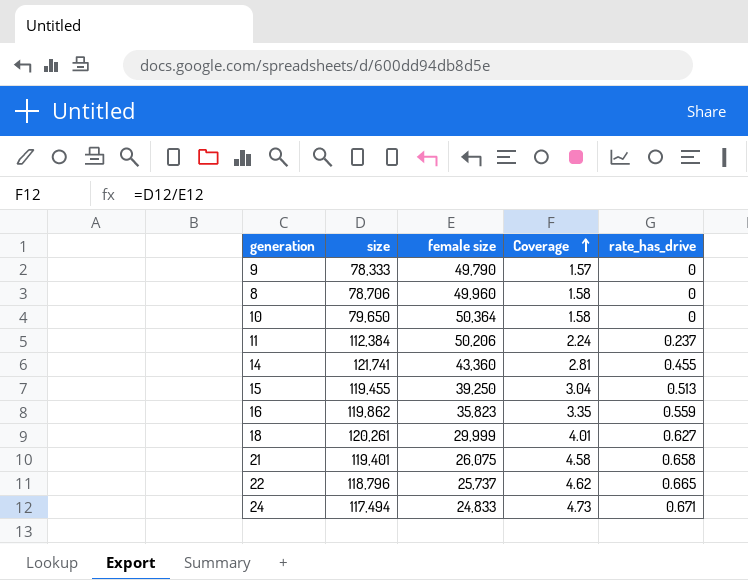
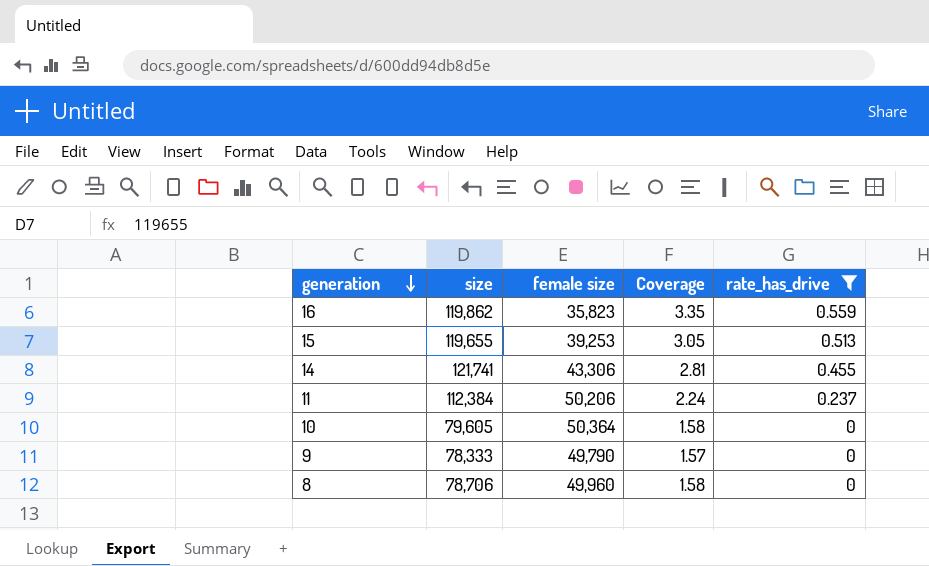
filter: none -> rate_has_drive <= 0.559
row order: Coverage ascending -> generation descending
15 | size: 119,455 -> 119,655
15 | female size: 39,250 -> 39,253
15 | Coverage: 3.04 -> 3.05
14 | female size: 43,360 -> 43,306
10 | size: 79,650 -> 79,605

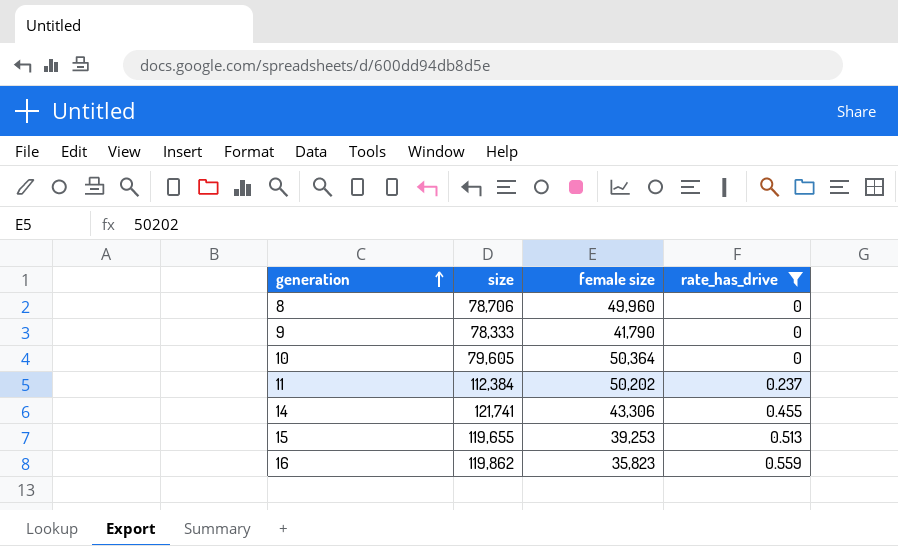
row order: generation descending -> generation ascending
column Coverage | formula: [size] / [female size] -> none
9 | female size: 49,790 -> 41,790
11 | female size: 50,206 -> 50,202

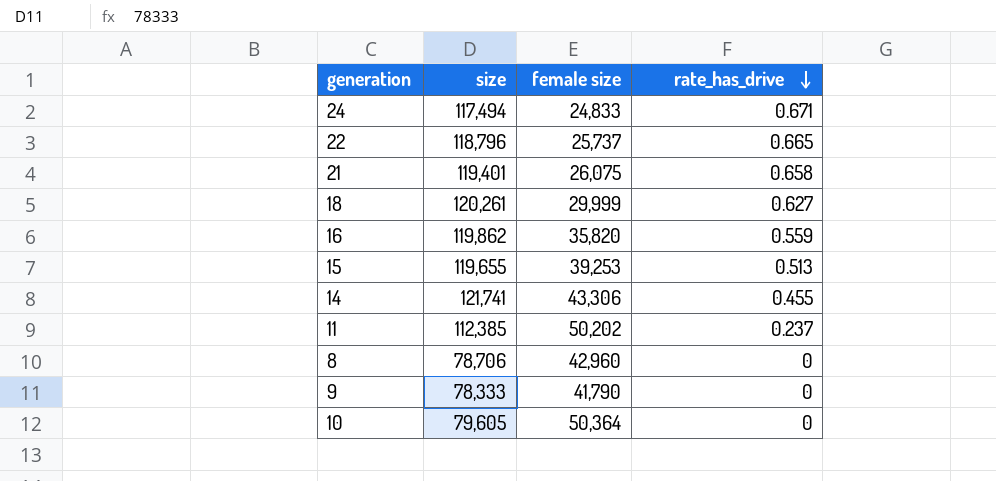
filter: rate_has_drive <= 0.559 -> none
row order: generation ascending -> rate_has_drive descending
16 | female size: 35,823 -> 35,820
11 | size: 112,384 -> 112,385
8 | female size: 49,960 -> 42,960

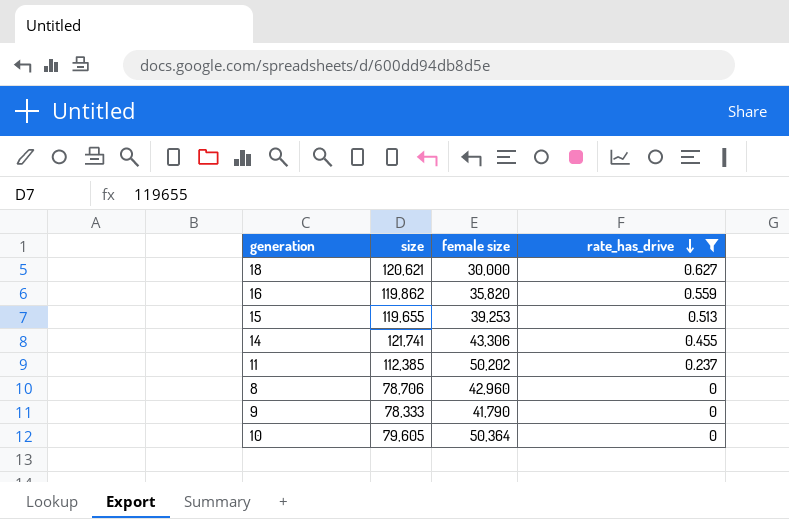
filter: none -> rate_has_drive <= 0.627
18 | size: 120,261 -> 120,621
18 | female size: 29,999 -> 30,000

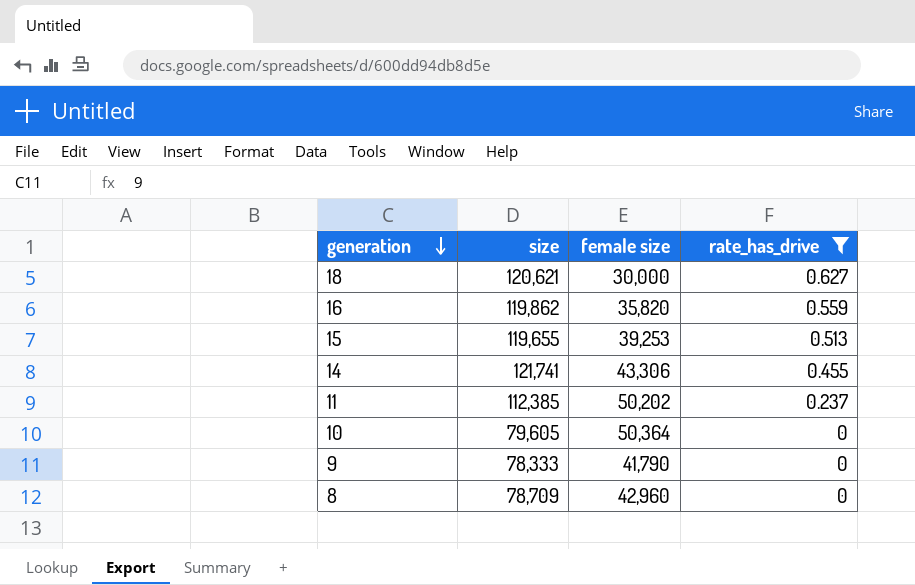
row order: rate_has_drive descending -> generation descending
8 | size: 78,706 -> 78,709

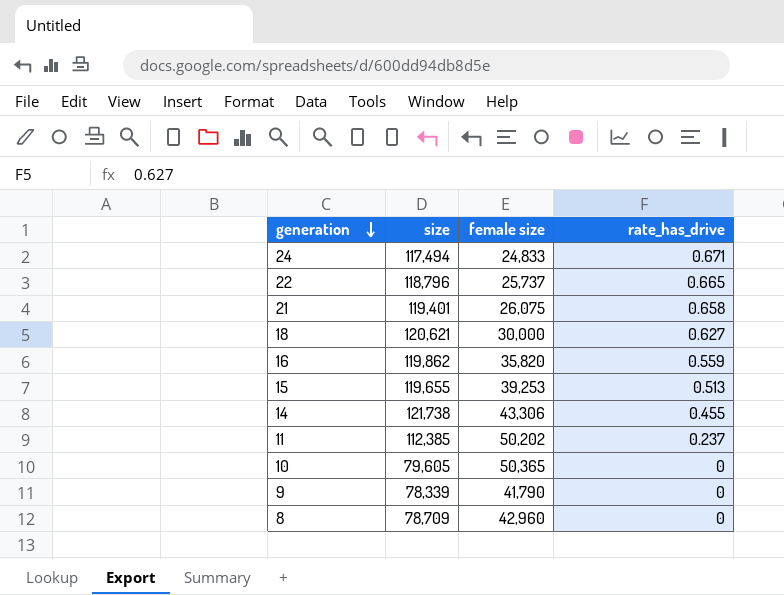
filter: rate_has_drive <= 0.627 -> none
14 | size: 121,741 -> 121,738
10 | female size: 50,364 -> 50,365
9 | size: 78,333 -> 78,339

